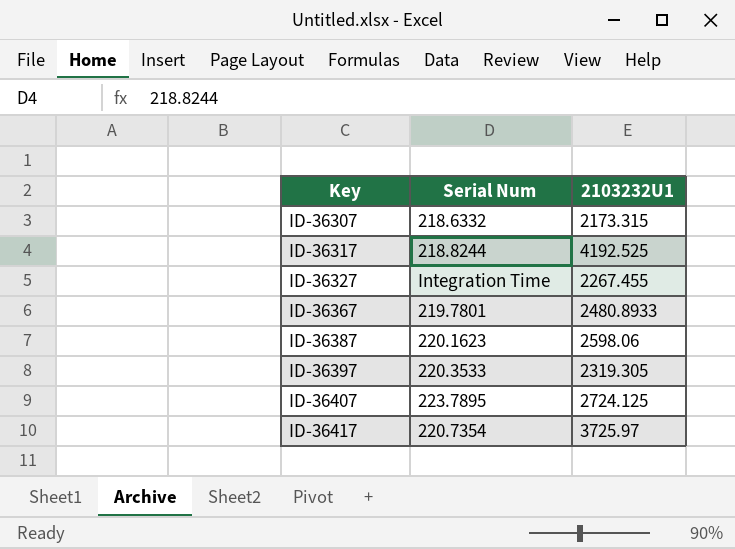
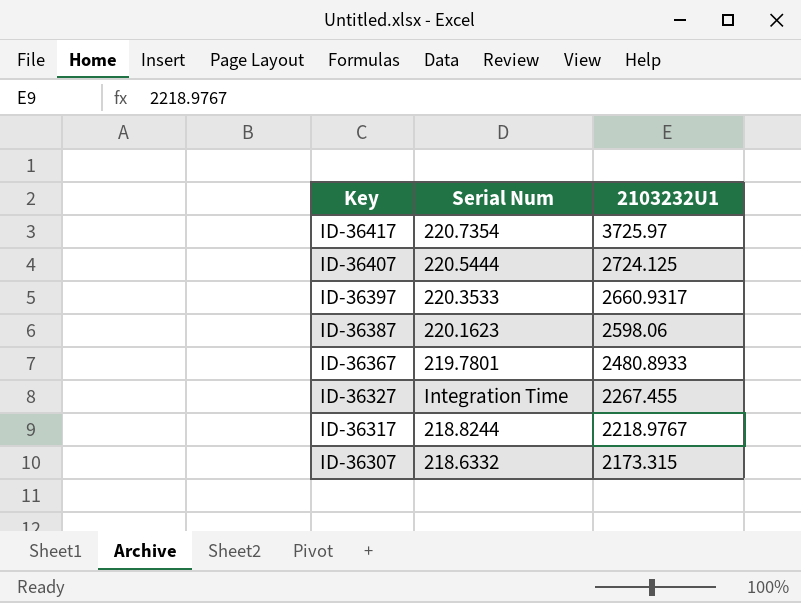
row order: Key ascending -> Key descending
ID-36407 | Serial Num: 223.7895 -> 220.5444
ID-36397 | 2103232U1: 2319.305 -> 2660.9317
ID-36317 | 2103232U1: 4192.525 -> 2218.9767

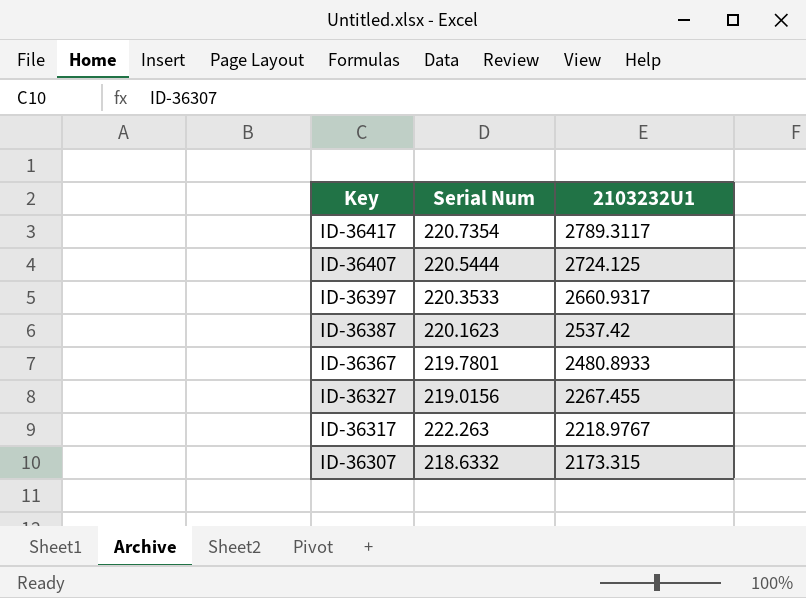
ID-36417 | 2103232U1: 3725.97 -> 2789.3117
ID-36387 | 2103232U1: 2598.06 -> 2537.42
ID-36327 | Serial Num: Integration Time -> 219.0156
ID-36317 | Serial Num: 218.8244 -> 222.263

